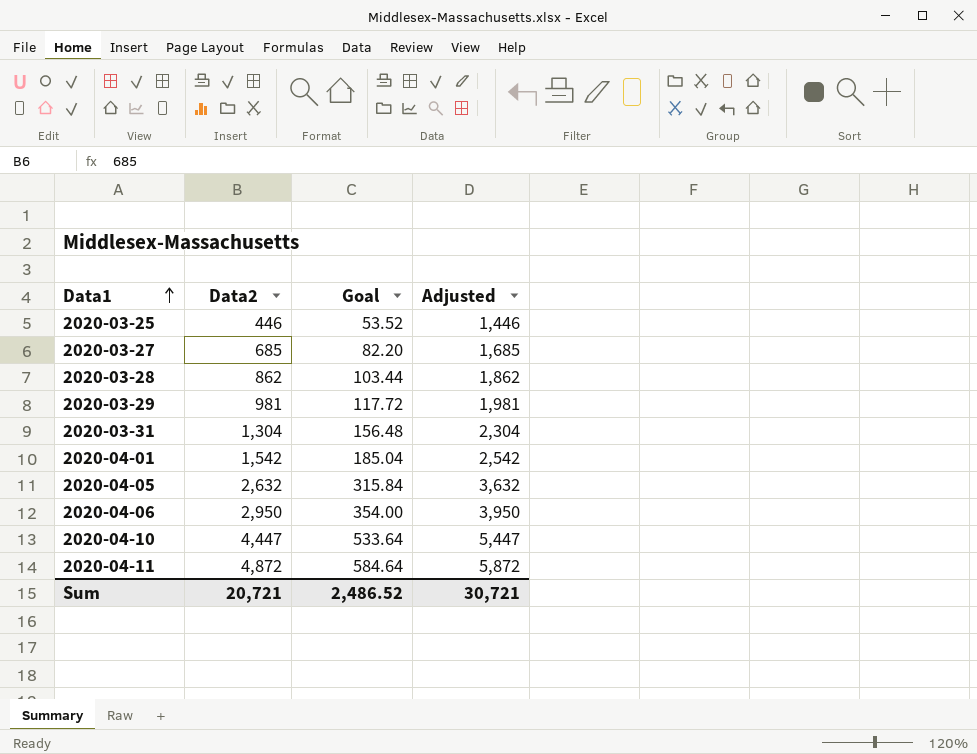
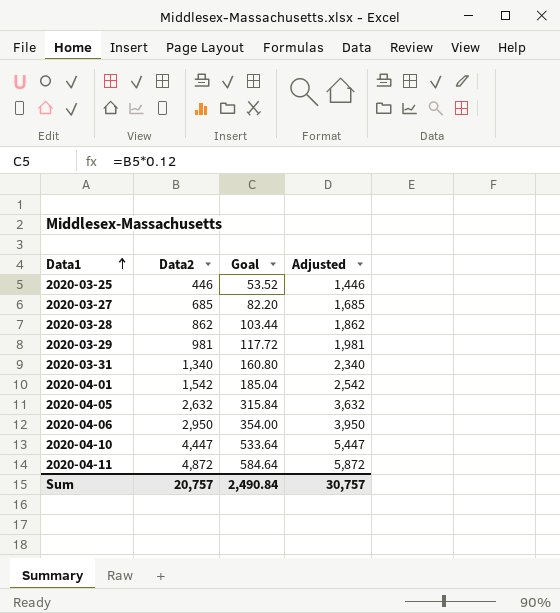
2020-03-31 | Data2: 1,304 -> 1,340
2020-03-31 | Goal: 156.48 -> 160.80
2020-03-31 | Adjusted: 2,304 -> 2,340
Sum | Data2: 20,721 -> 20,757
Sum | Goal: 2,486.52 -> 2,490.84
Sum | Adjusted: 30,721 -> 30,757

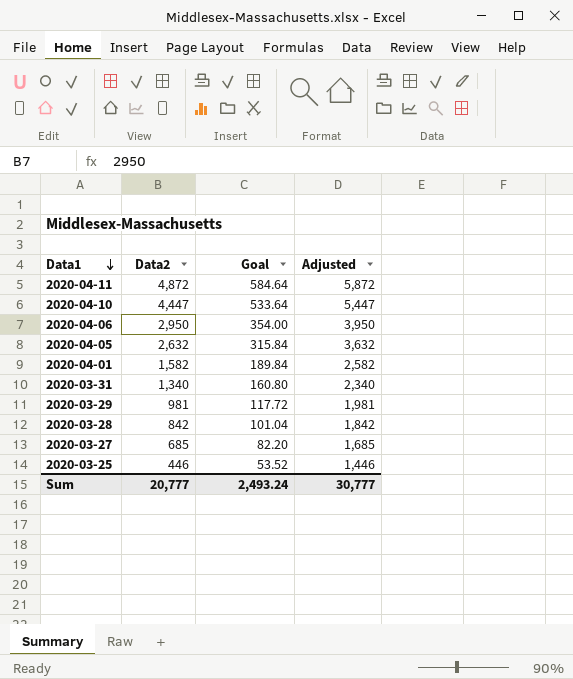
row order: Data1 ascending -> Data1 descending
2020-04-01 | Data2: 1,542 -> 1,582
2020-04-01 | Goal: 185.04 -> 189.84
2020-04-01 | Adjusted: 2,542 -> 2,582
2020-03-28 | Data2: 862 -> 842
2020-03-28 | Goal: 103.44 -> 101.04
2020-03-28 | Adjusted: 1,862 -> 1,842
Sum | Data2: 20,757 -> 20,777
Sum | Goal: 2,490.84 -> 2,493.24
Sum | Adjusted: 30,757 -> 30,777

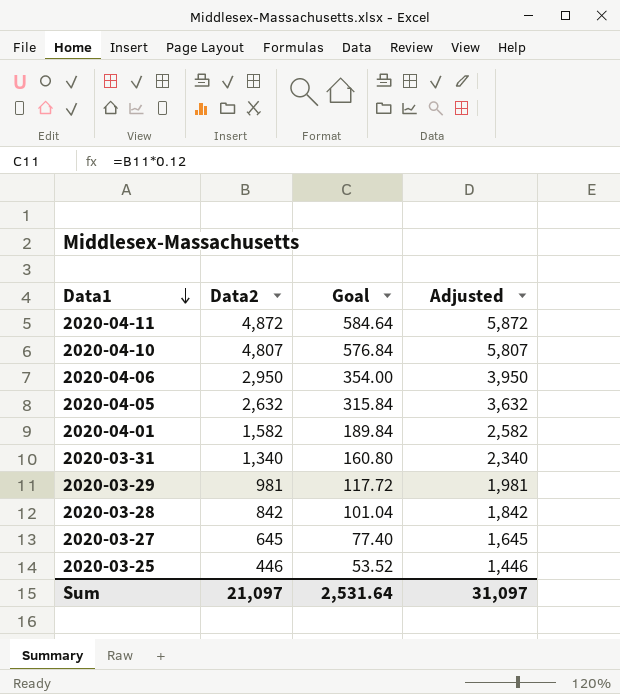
2020-04-10 | Data2: 4,447 -> 4,807
2020-04-10 | Goal: 533.64 -> 576.84
2020-04-10 | Adjusted: 5,447 -> 5,807
2020-03-27 | Data2: 685 -> 645
2020-03-27 | Goal: 82.20 -> 77.40
2020-03-27 | Adjusted: 1,685 -> 1,645
Sum | Data2: 20,777 -> 21,097
Sum | Goal: 2,493.24 -> 2,531.64
Sum | Adjusted: 30,777 -> 31,097

